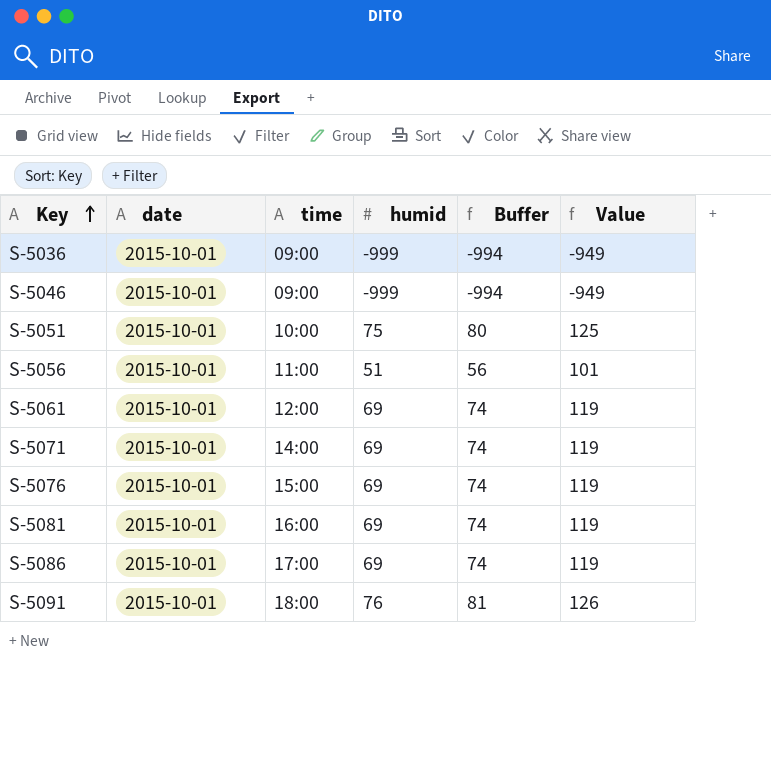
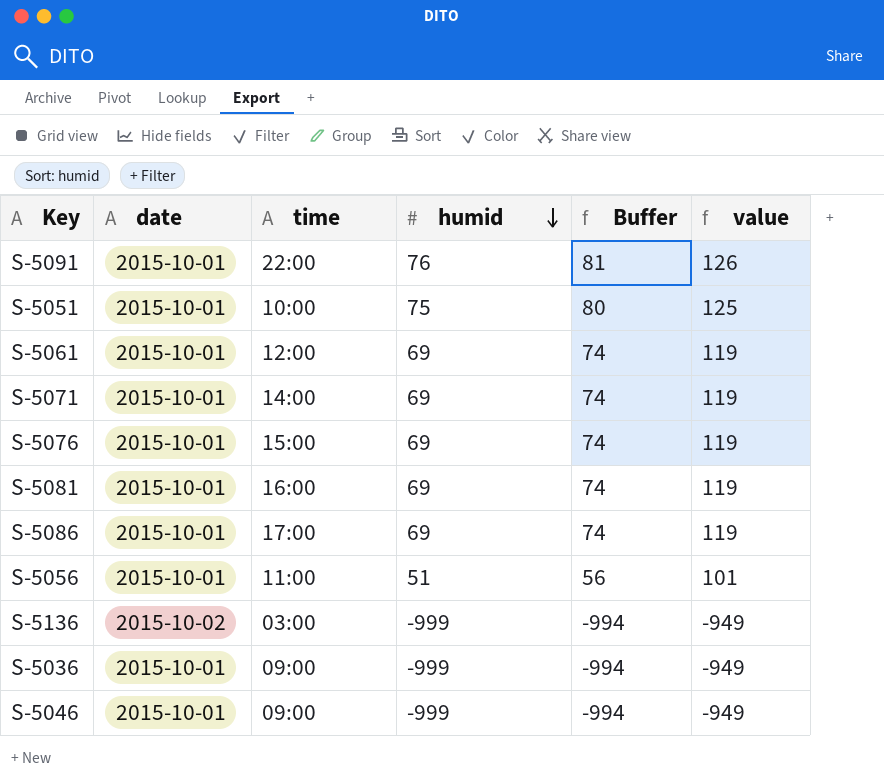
row order: Key ascending -> humid descending
column name: Value -> value
S-5091 | time: 18:00 -> 22:00
row S-5136: none -> 2015-10-02 | 03:00 | -999 | -994 | -949

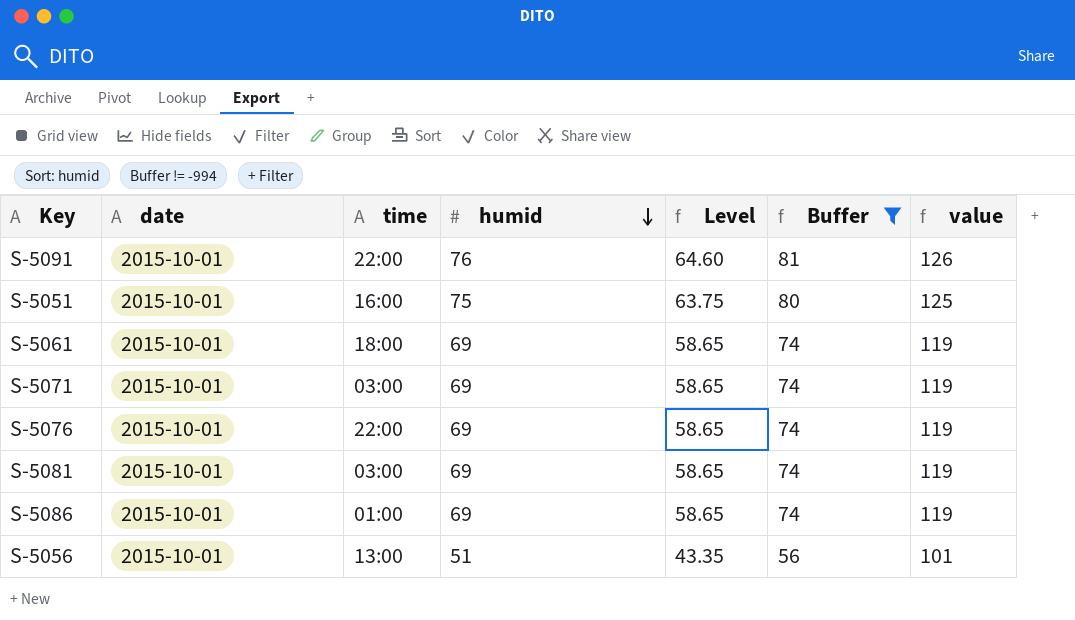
filter: none -> Buffer != -994
column Level | formula: none -> [humid] * 0.85
S-5051 | time: 10:00 -> 16:00
S-5061 | time: 12:00 -> 18:00
S-5071 | time: 14:00 -> 03:00
S-5076 | time: 15:00 -> 22:00
S-5081 | time: 16:00 -> 03:00
S-5086 | time: 17:00 -> 01:00
S-5056 | time: 11:00 -> 13:00

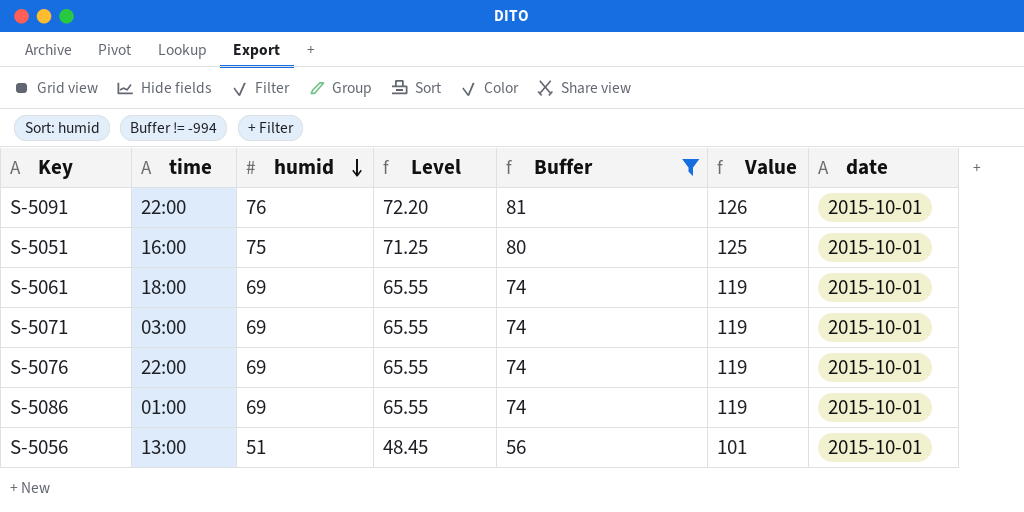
column Level | formula: [humid] * 0.85 -> [humid] * 0.95
column name: value -> Value
column date | position: 2 -> 7
row S-5081: 2015-10-01 | 03:00 | 69 | 58.65 | 74 | 119 -> none

